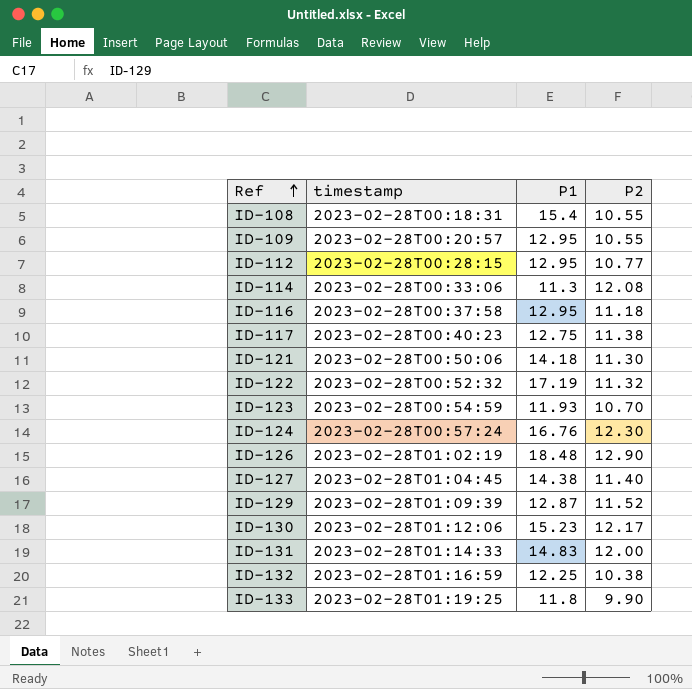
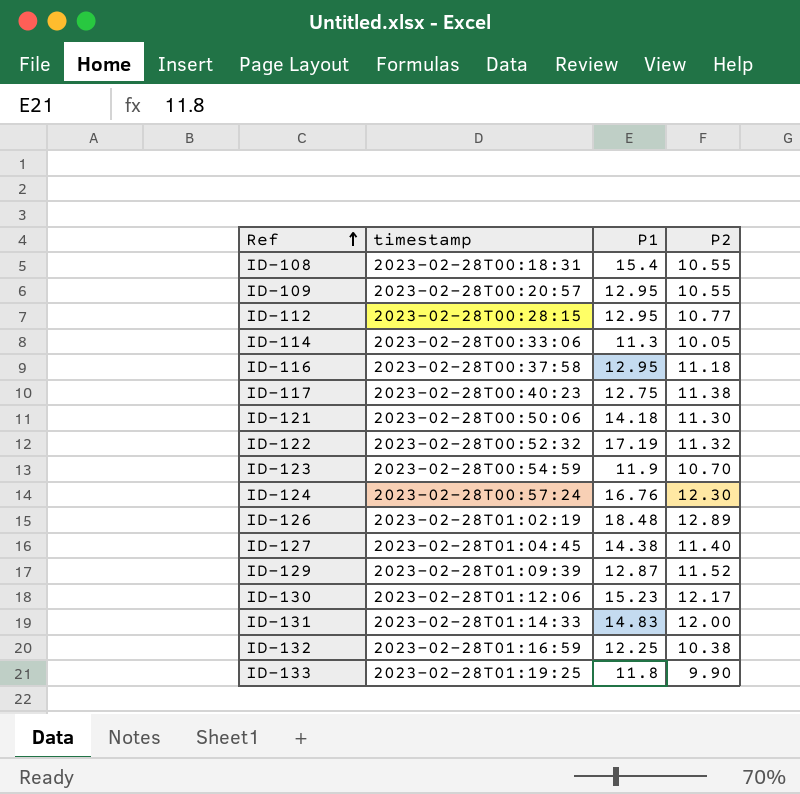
ID-114 | P2: 12.08 -> 10.05
ID-123 | P1: 11.93 -> 11.9
ID-126 | P2: 12.90 -> 12.89

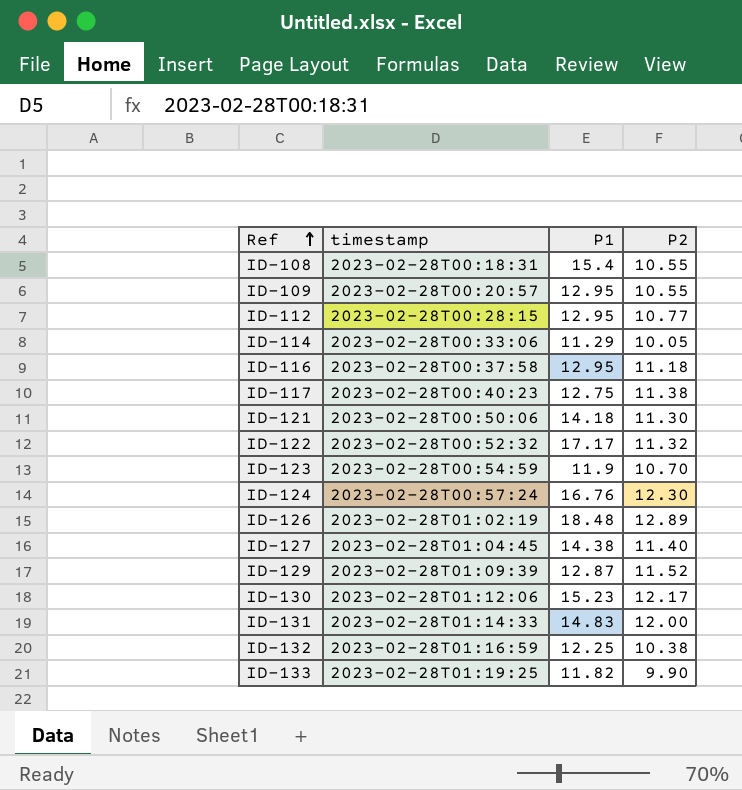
ID-114 | P1: 11.3 -> 11.29
ID-122 | P1: 17.19 -> 17.17
ID-133 | P1: 11.8 -> 11.82

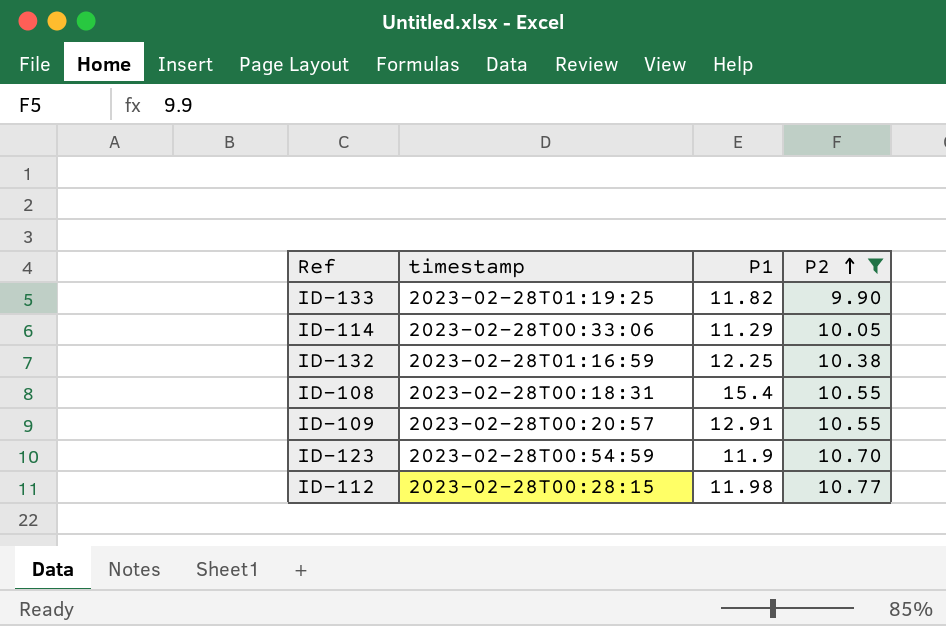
filter: none -> P2 <= 10.77
row order: Ref ascending -> P2 ascending
ID-109 | P1: 12.95 -> 12.91
ID-112 | P1: 12.95 -> 11.98

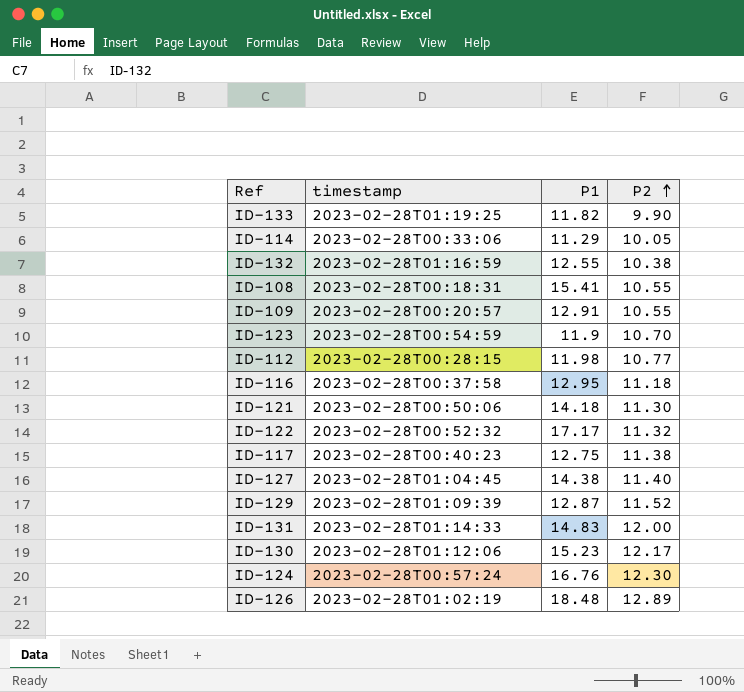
filter: P2 <= 10.77 -> none
ID-132 | P1: 12.25 -> 12.55
ID-108 | P1: 15.4 -> 15.41

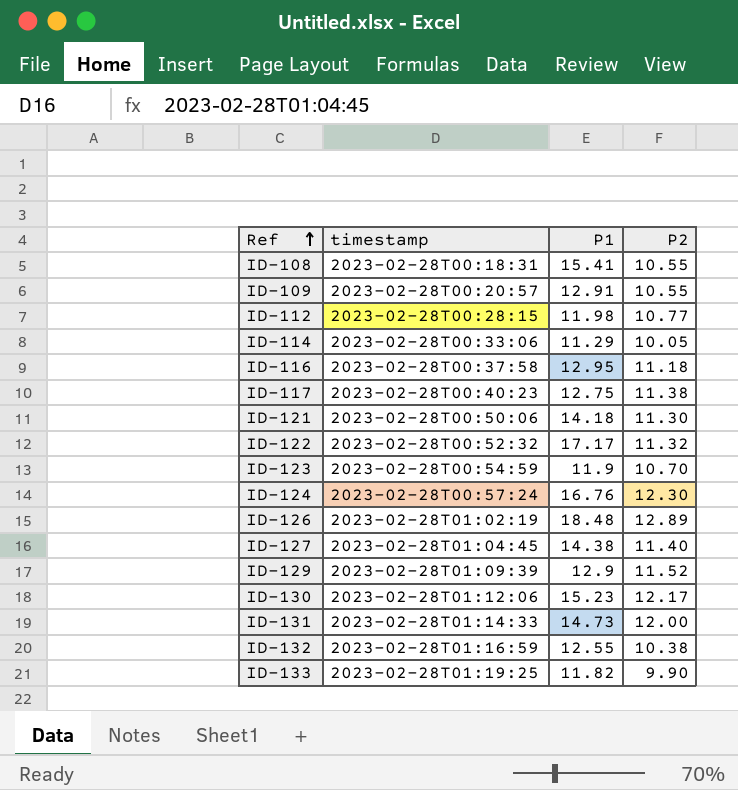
row order: P2 ascending -> Ref ascending
ID-129 | P1: 12.87 -> 12.9
ID-131 | P1: 14.83 -> 14.73

